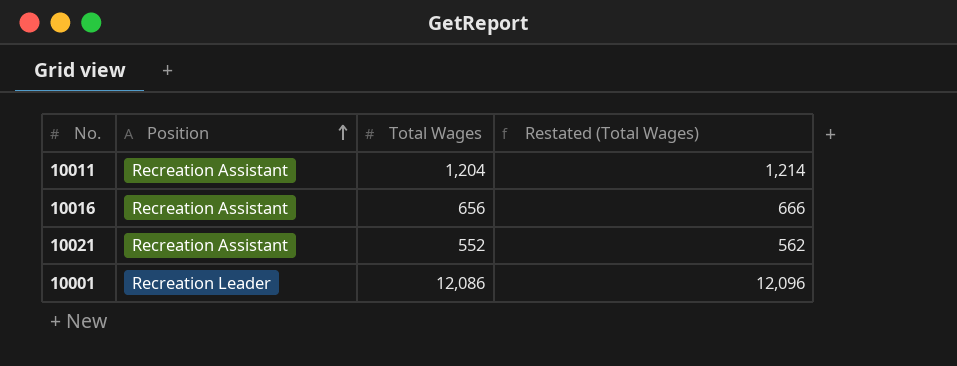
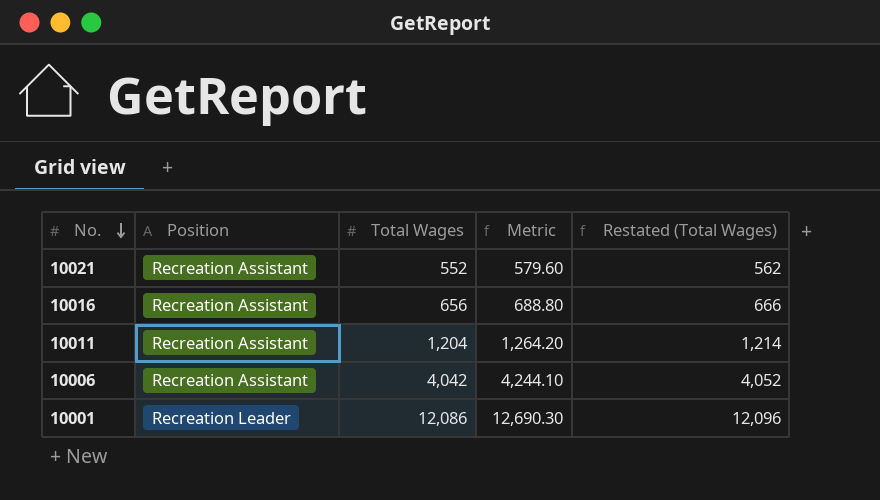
row order: Position ascending -> No. descending
column Metric | formula: none -> [Total Wages] * 1.05
row 10006: none -> Recreation Assistant | 4,042 | 4,244.10 | 4,052

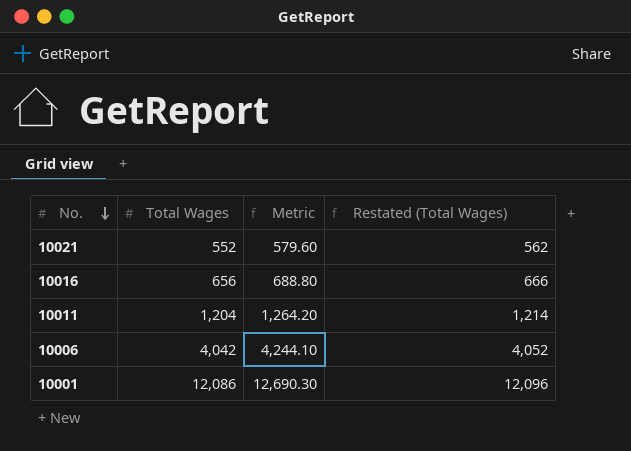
column Position | position: 2 -> none

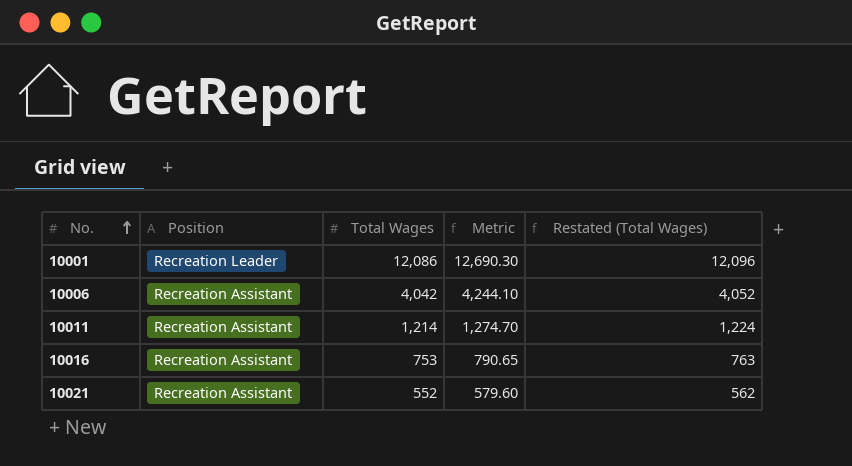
row order: No. descending -> No. ascending
column Position | position: none -> 2
10011 | Total Wages: 1,204 -> 1,214
10011 | Metric: 1,264.20 -> 1,274.70
10011 | Restated (Total Wages): 1,214 -> 1,224
10016 | Total Wages: 656 -> 753
10016 | Metric: 688.80 -> 790.65
10016 | Restated (Total Wages): 666 -> 763

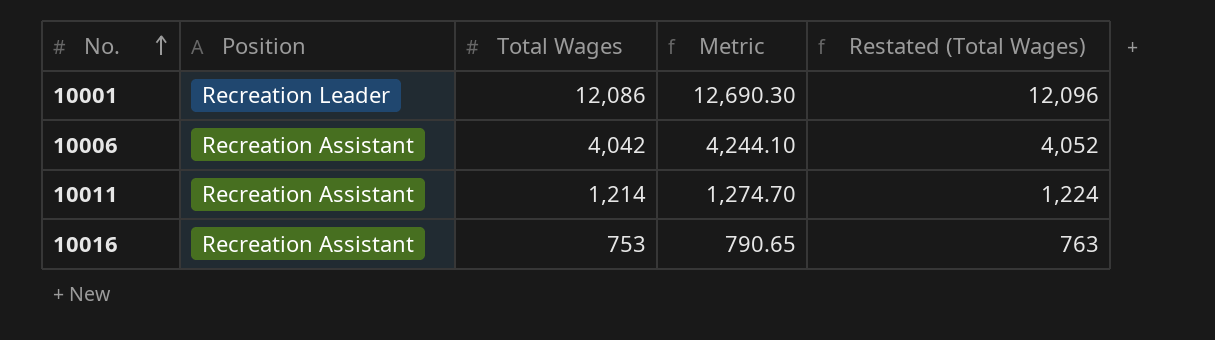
row 10021: Recreation Assistant | 552 | 579.60 | 562 -> none

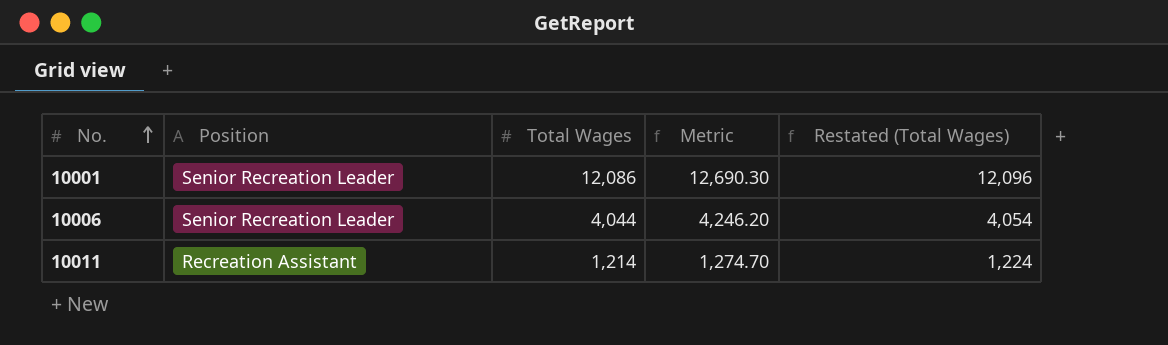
row 10016: Recreation Assistant | 753 | 790.65 | 763 -> none
10001 | Position: Recreation Leader -> Senior Recreation Leader
10006 | Position: Recreation Assistant -> Senior Recreation Leader
10006 | Total Wages: 4,042 -> 4,044
10006 | Metric: 4,244.10 -> 4,246.20
10006 | Restated (Total Wages): 4,052 -> 4,054

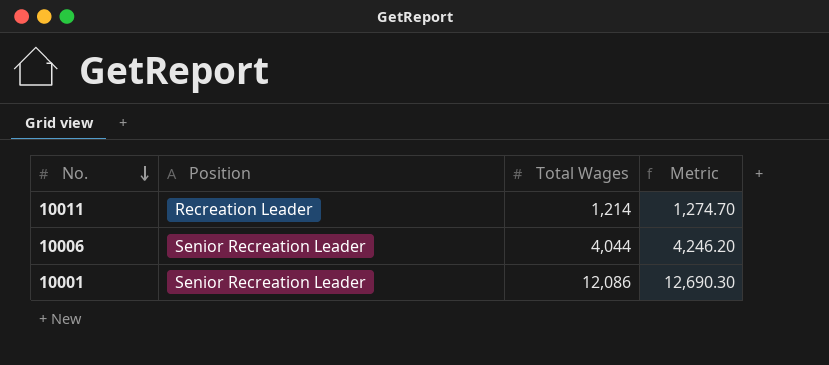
row order: No. ascending -> No. descending
column Restated (Total Wages) | formula: [Total Wages] + 10 -> none
10011 | Position: Recreation Assistant -> Recreation Leader

